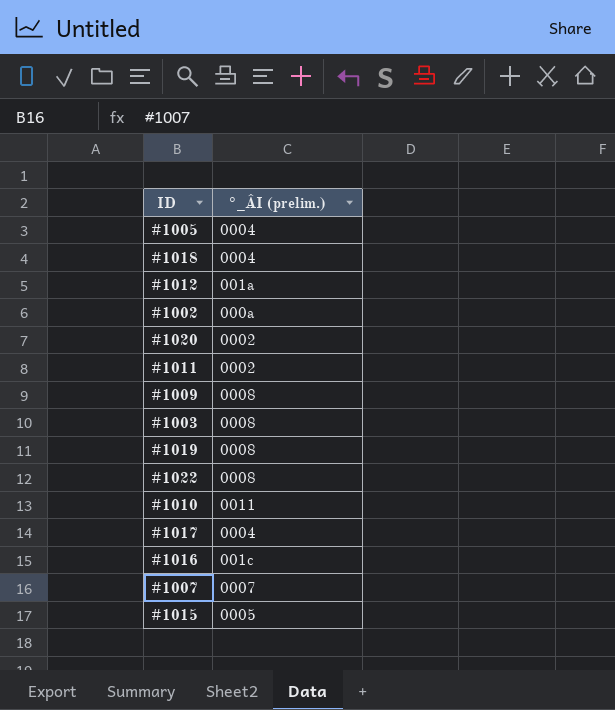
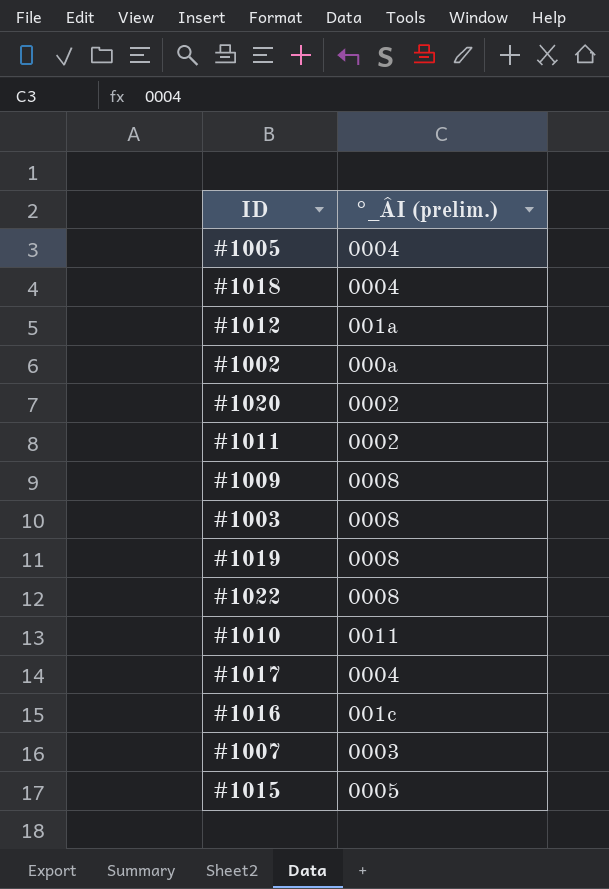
#1007 | °_ÂI (prelim.): 0007 -> 0003

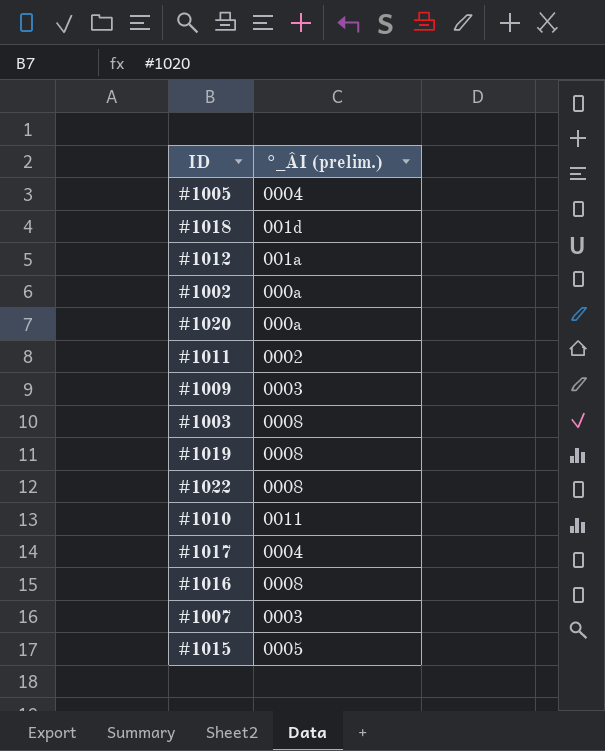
#1018 | °_ÂI (prelim.): 0004 -> 001d
#1020 | °_ÂI (prelim.): 0002 -> 000a
#1009 | °_ÂI (prelim.): 0008 -> 0003
#1016 | °_ÂI (prelim.): 001c -> 0008

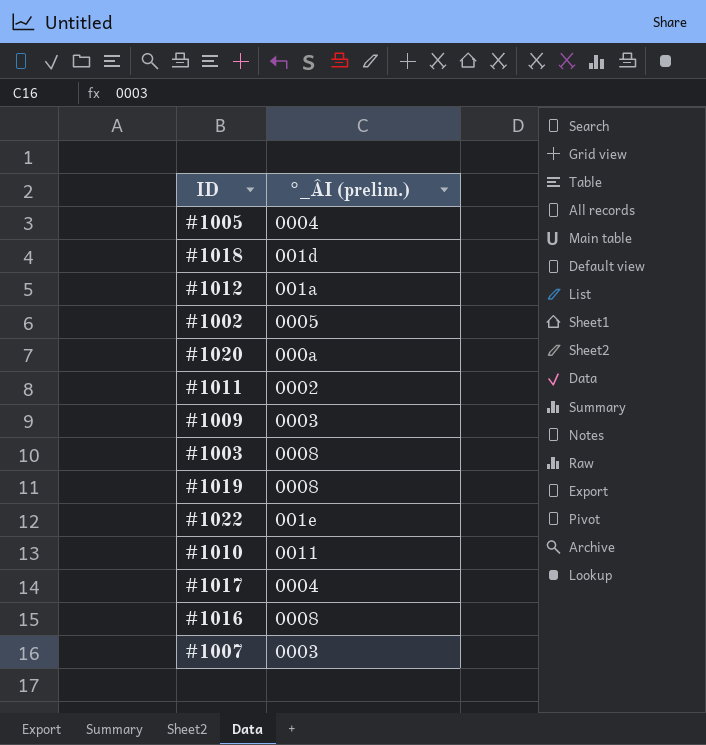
row #1015: 0005 -> none
#1002 | °_ÂI (prelim.): 000a -> 0005
#1022 | °_ÂI (prelim.): 0008 -> 001e

